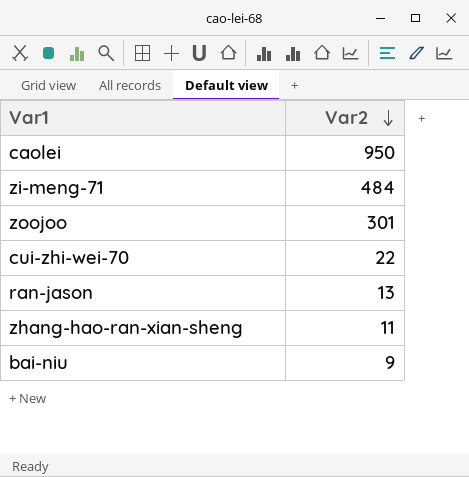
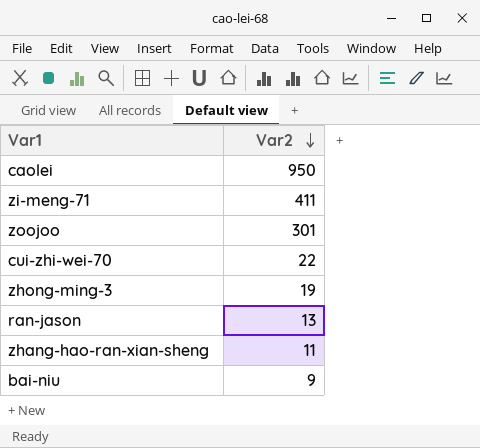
zi-meng-71 | Var2: 484 -> 411
row zhong-ming-3: none -> 19

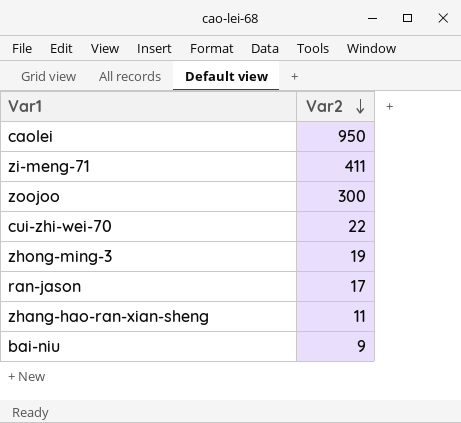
zoojoo | Var2: 301 -> 300
ran-jason | Var2: 13 -> 17

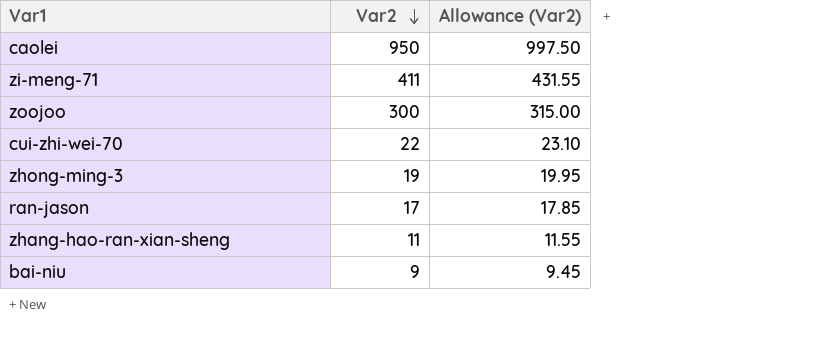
column Allowance (Var2) | formula: none -> [Var2] * 1.05

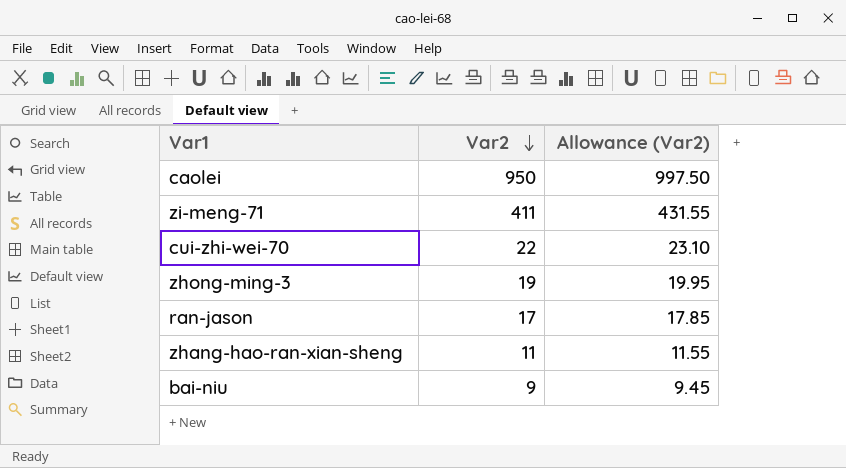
row zoojoo: 300 | 315.00 -> none

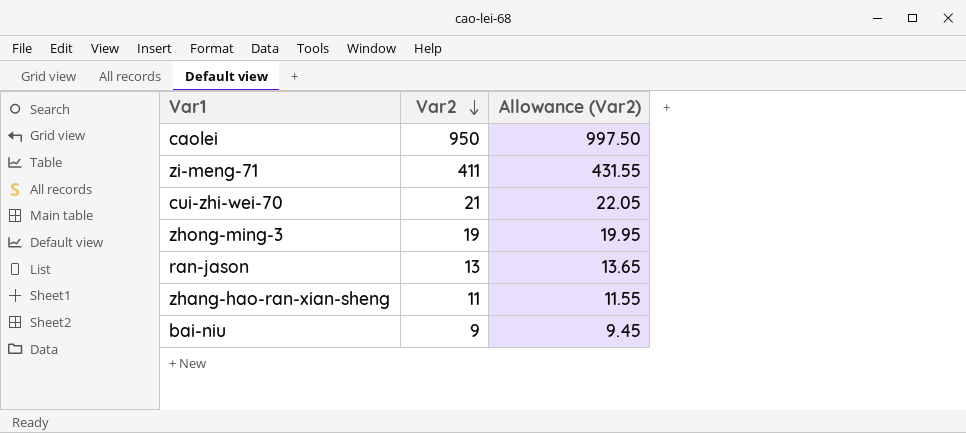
cui-zhi-wei-70 | Var2: 22 -> 21
cui-zhi-wei-70 | Allowance (Var2): 23.10 -> 22.05
ran-jason | Var2: 17 -> 13
ran-jason | Allowance (Var2): 17.85 -> 13.65

